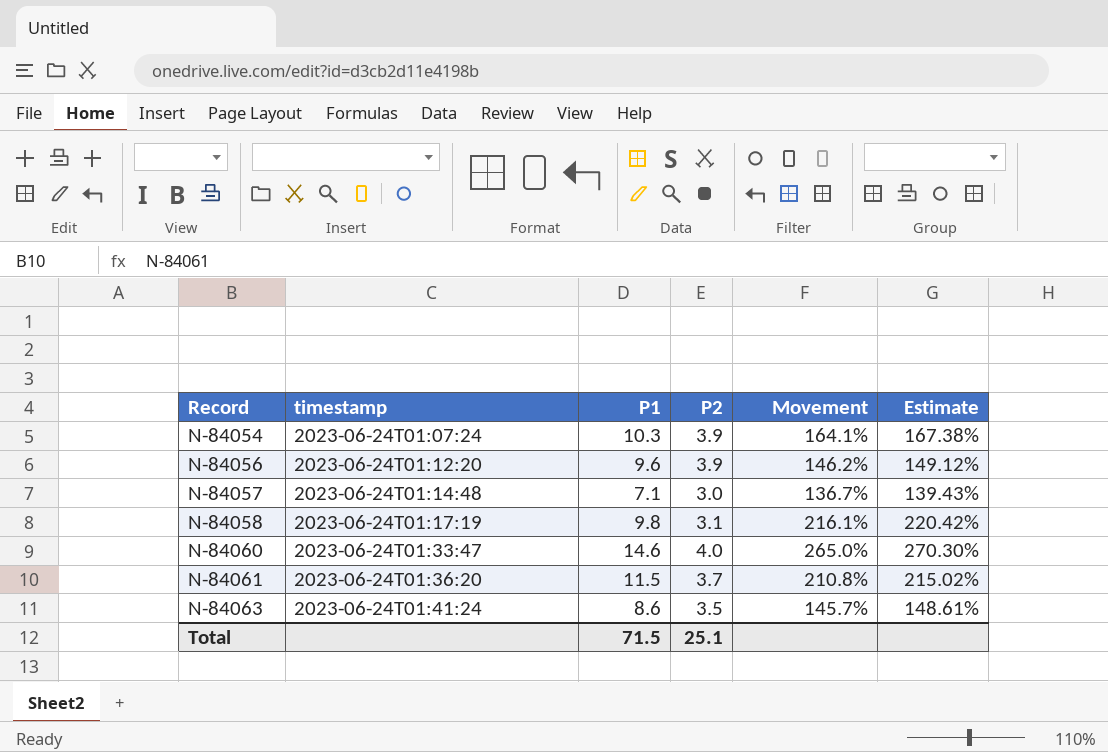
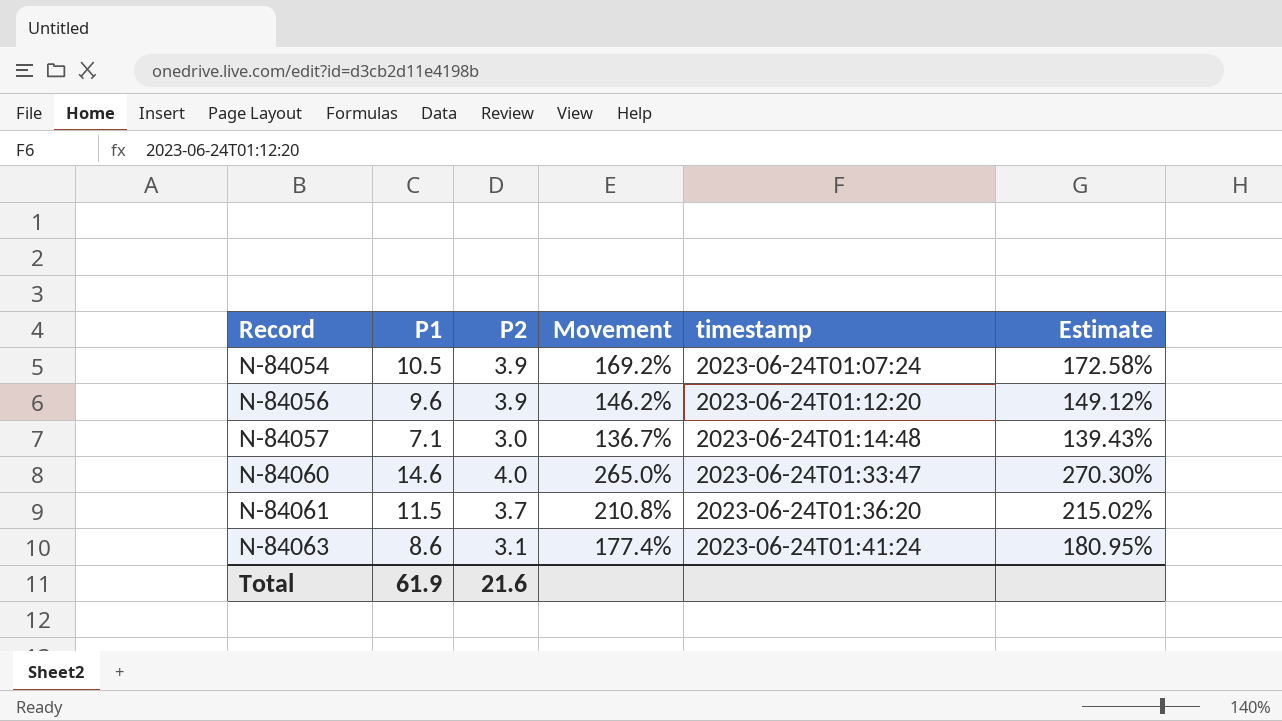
column timestamp | position: 2 -> 5
row N-84058: 2023-06-24T01:17:19 | 9.8 | 3.1 | 216.1% | 220.42% -> none
N-84054 | P1: 10.3 -> 10.5
N-84054 | Movement: 164.1% -> 169.2%
N-84054 | Estimate: 167.38% -> 172.58%
N-84063 | P2: 3.5 -> 3.1
N-84063 | Movement: 145.7% -> 177.4%
N-84063 | Estimate: 148.61% -> 180.95%
Total | P1: 71.5 -> 61.9
Total | P2: 25.1 -> 21.6

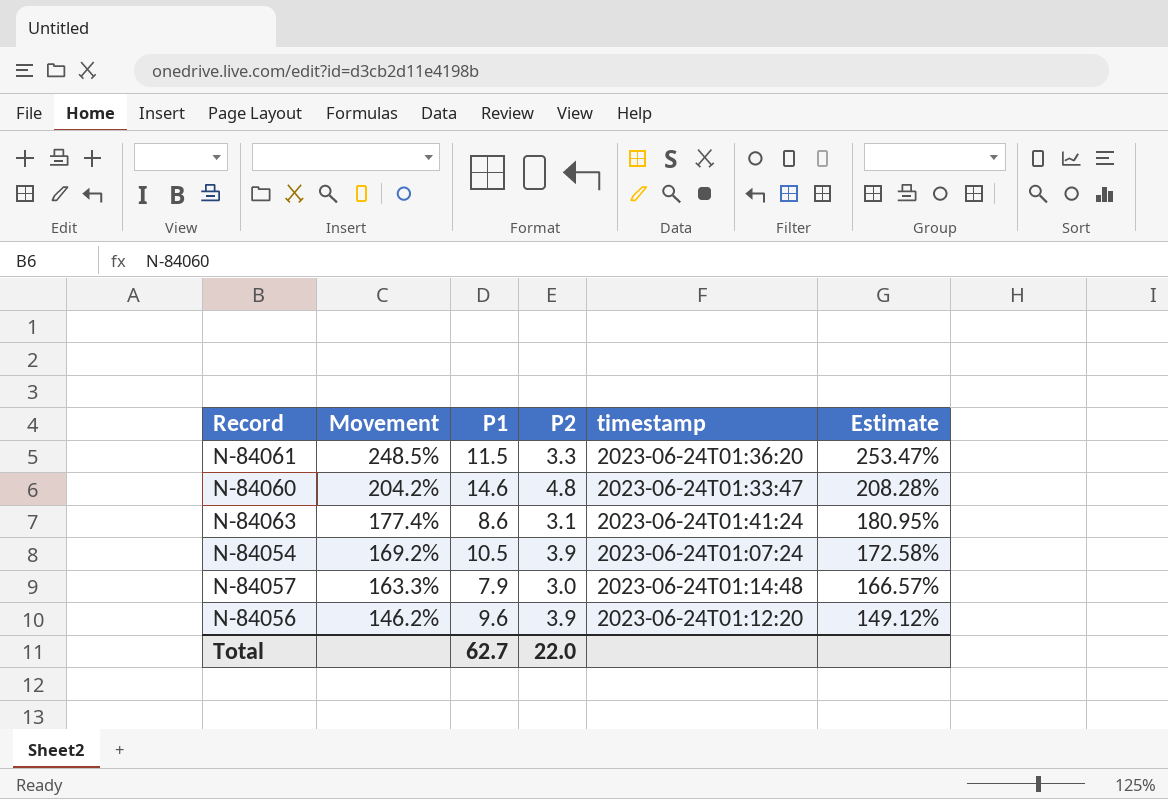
row order: Record ascending -> Movement descending
column Movement | position: 4 -> 2
N-84061 | Movement: 210.8% -> 248.5%
N-84061 | P2: 3.7 -> 3.3
N-84061 | Estimate: 215.02% -> 253.47%
N-84060 | Movement: 265.0% -> 204.2%
N-84060 | P2: 4.0 -> 4.8
N-84060 | Estimate: 270.30% -> 208.28%
N-84057 | Movement: 136.7% -> 163.3%
N-84057 | P1: 7.1 -> 7.9
N-84057 | Estimate: 139.43% -> 166.57%
Total | P1: 61.9 -> 62.7
Total | P2: 21.6 -> 22.0

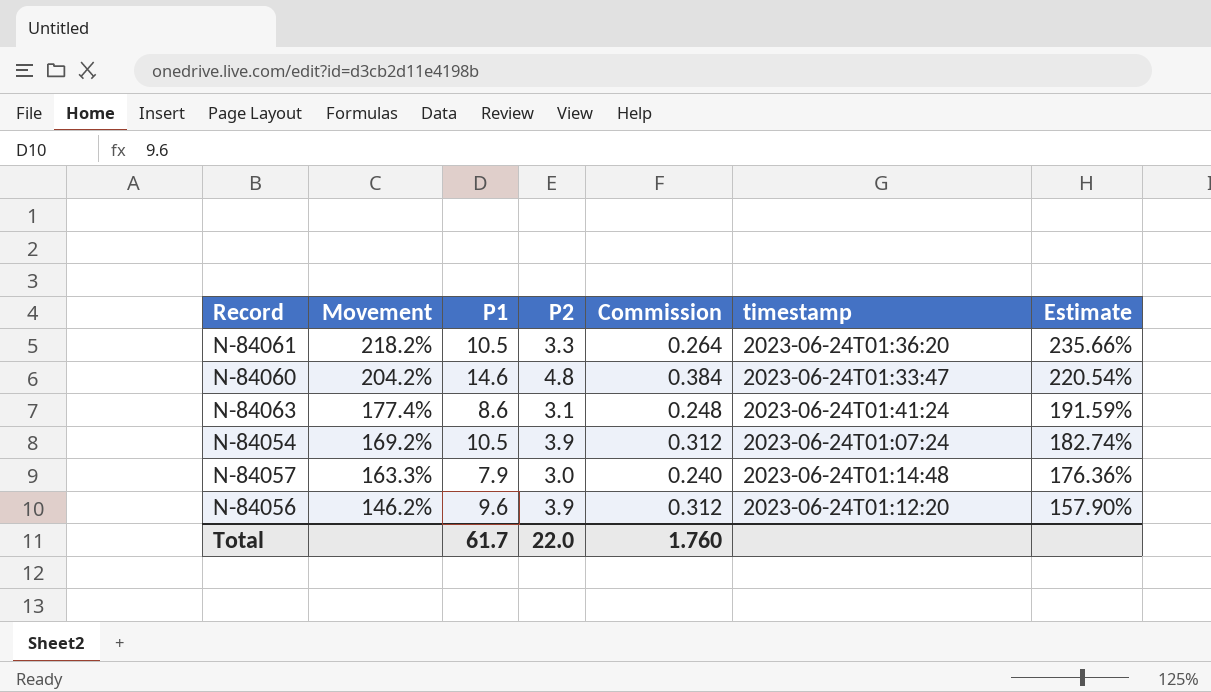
column Commission | formula: none -> [P2] * 0.08
column Estimate | formula: [Movement] * 1.02 -> [Movement] * 1.08
N-84061 | Movement: 248.5% -> 218.2%
N-84061 | P1: 11.5 -> 10.5
Total | P1: 62.7 -> 61.7

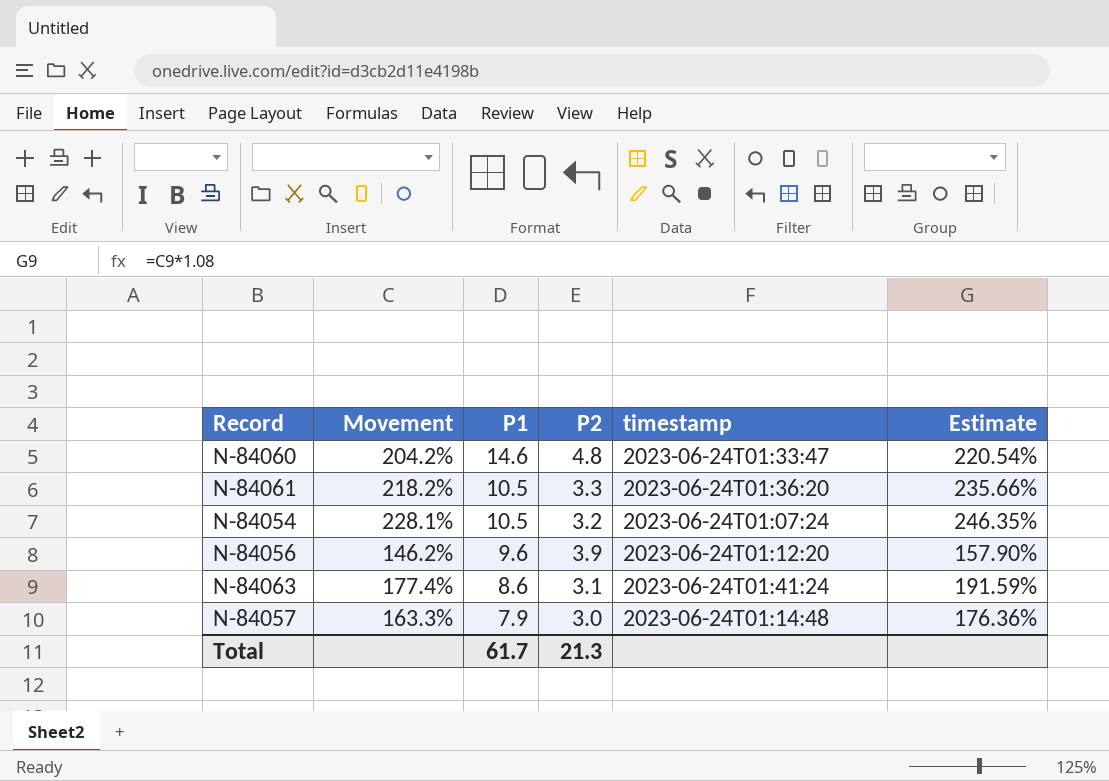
row order: Movement descending -> P1 descending
column Commission | formula: [P2] * 0.08 -> none
N-84054 | Movement: 169.2% -> 228.1%
N-84054 | P2: 3.9 -> 3.2
N-84054 | Estimate: 182.74% -> 246.35%
Total | P2: 22.0 -> 21.3

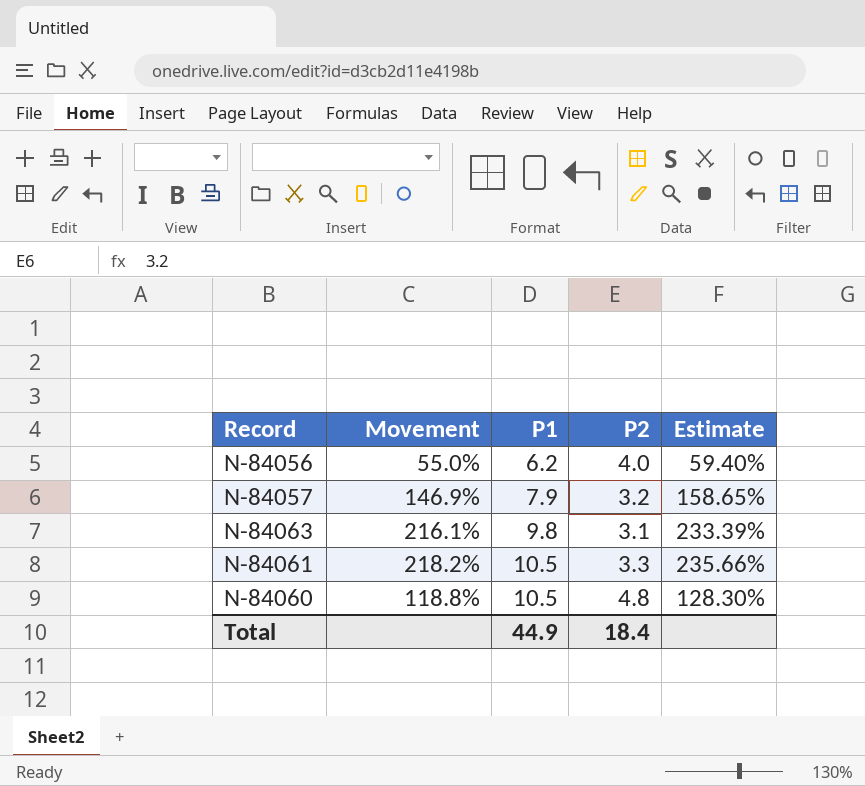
row order: P1 descending -> P1 ascending
column timestamp | position: 5 -> none
row N-84054: 228.1% | 10.5 | 3.2 | 2023-06-24T01:07:24 | 246.35% -> none
N-84056 | Movement: 146.2% -> 55.0%
N-84056 | P1: 9.6 -> 6.2
N-84056 | P2: 3.9 -> 4.0
N-84056 | Estimate: 157.90% -> 59.40%
N-84057 | Movement: 163.3% -> 146.9%
N-84057 | P2: 3.0 -> 3.2
N-84057 | Estimate: 176.36% -> 158.65%
N-84063 | Movement: 177.4% -> 216.1%
N-84063 | P1: 8.6 -> 9.8
N-84063 | Estimate: 191.59% -> 233.39%
N-84060 | Movement: 204.2% -> 118.8%
N-84060 | P1: 14.6 -> 10.5
N-84060 | Estimate: 220.54% -> 128.30%
Total | P1: 61.7 -> 44.9
Total | P2: 21.3 -> 18.4

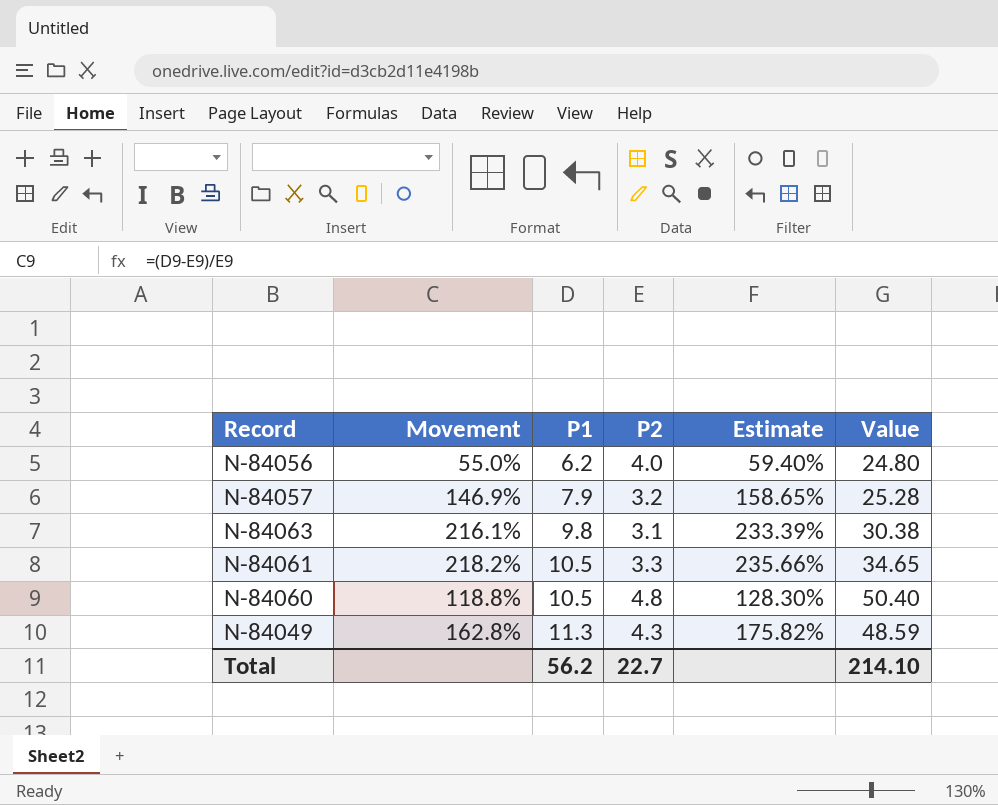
column Value | formula: none -> [P1] * [P2]
row N-84049: none -> 162.8% | 11.3 | 4.3 | 175.82% | 48.59
Total | P1: 44.9 -> 56.2
Total | P2: 18.4 -> 22.7

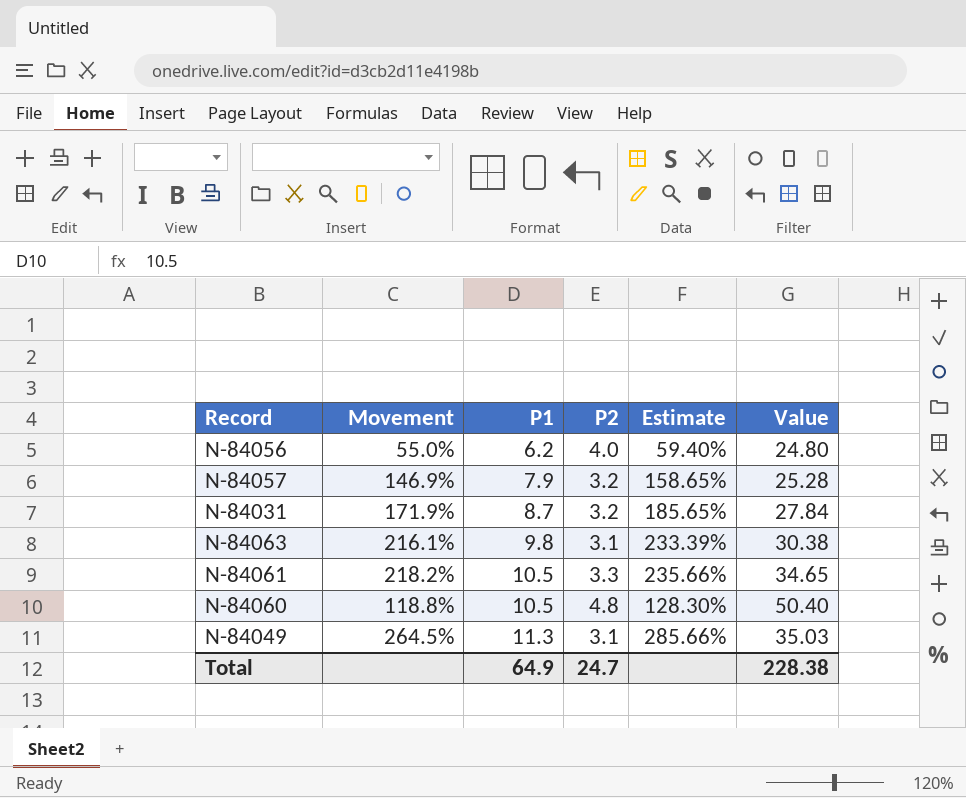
row N-84031: none -> 171.9% | 8.7 | 3.2 | 185.65% | 27.84
N-84049 | Movement: 162.8% -> 264.5%
N-84049 | P2: 4.3 -> 3.1
N-84049 | Estimate: 175.82% -> 285.66%
N-84049 | Value: 48.59 -> 35.03
Total | P1: 56.2 -> 64.9
Total | P2: 22.7 -> 24.7
Total | Value: 214.10 -> 228.38

